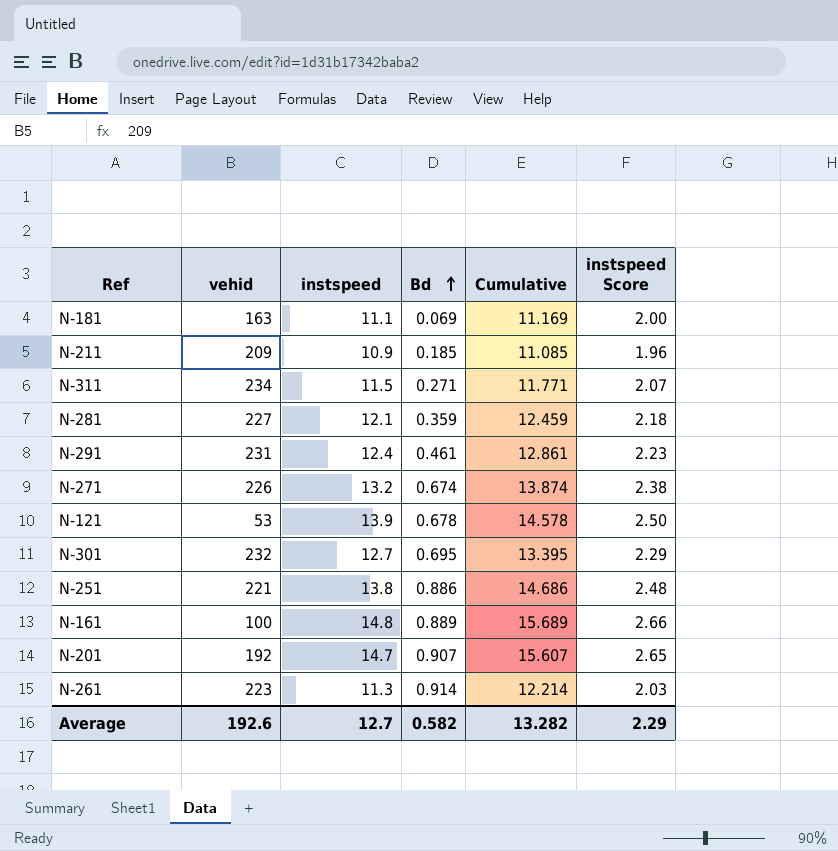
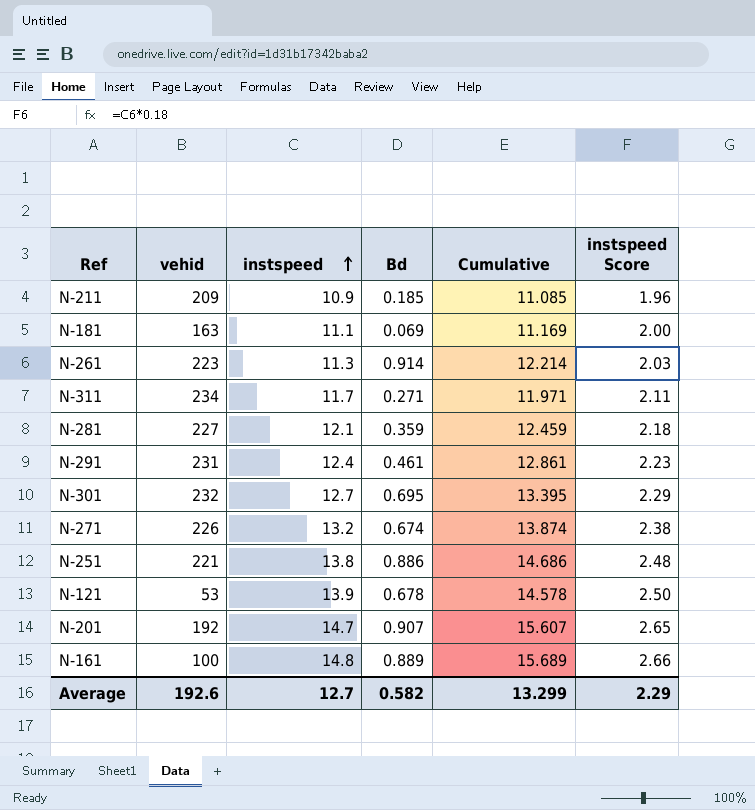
row order: Bd ascending -> instspeed ascending
N-311 | instspeed: 11.5 -> 11.7
N-311 | Cumulative: 11.771 -> 11.971
N-311 | instspeed Score: 2.07 -> 2.11
Average | Cumulative: 13.282 -> 13.299

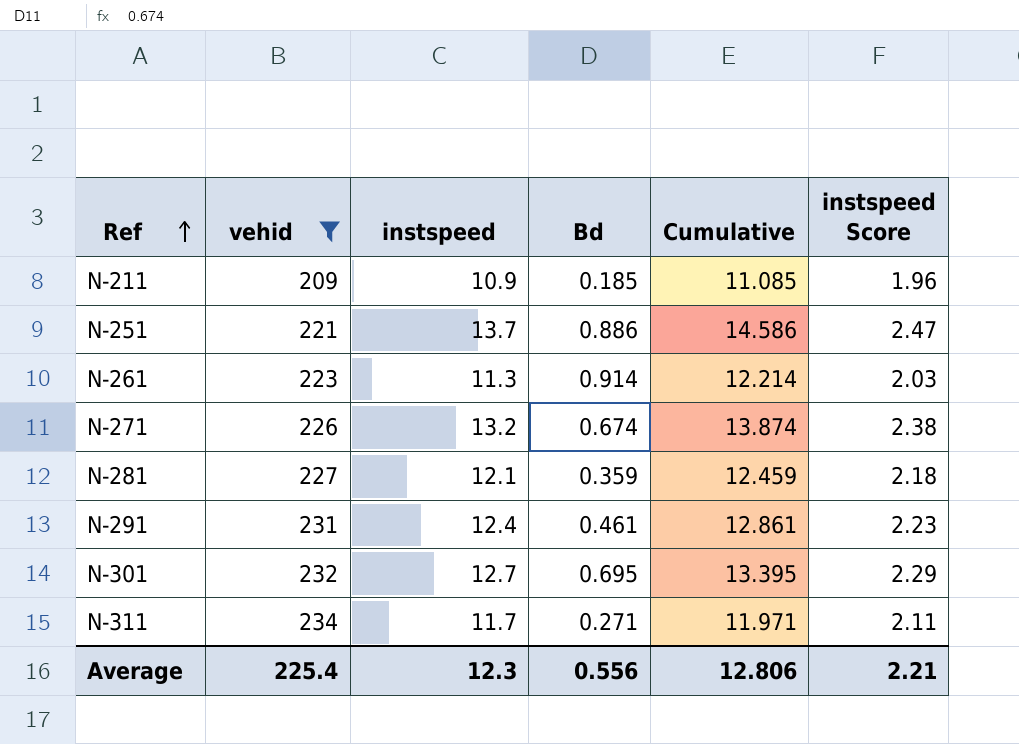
filter: none -> vehid >= 209
row order: instspeed ascending -> Ref ascending
N-251 | instspeed: 13.8 -> 13.7
N-251 | Cumulative: 14.686 -> 14.586
N-251 | instspeed Score: 2.48 -> 2.47
Average | vehid: 192.6 -> 225.4
Average | instspeed: 12.7 -> 12.3
Average | Bd: 0.582 -> 0.556
Average | Cumulative: 13.299 -> 12.806
Average | instspeed Score: 2.29 -> 2.21

